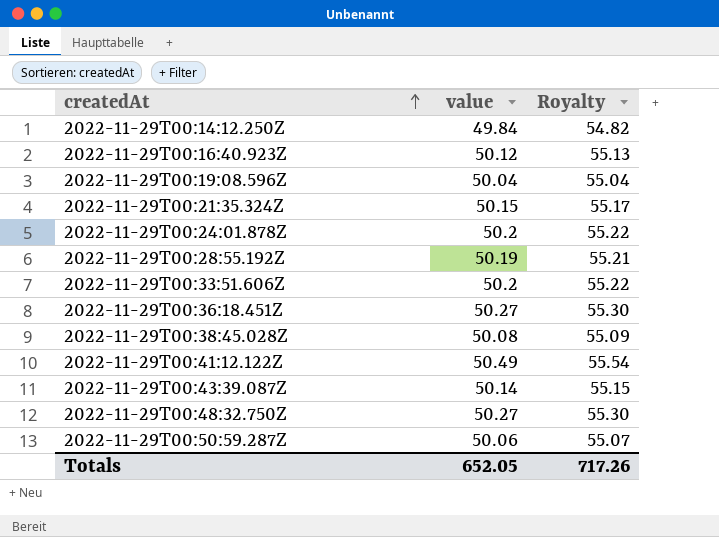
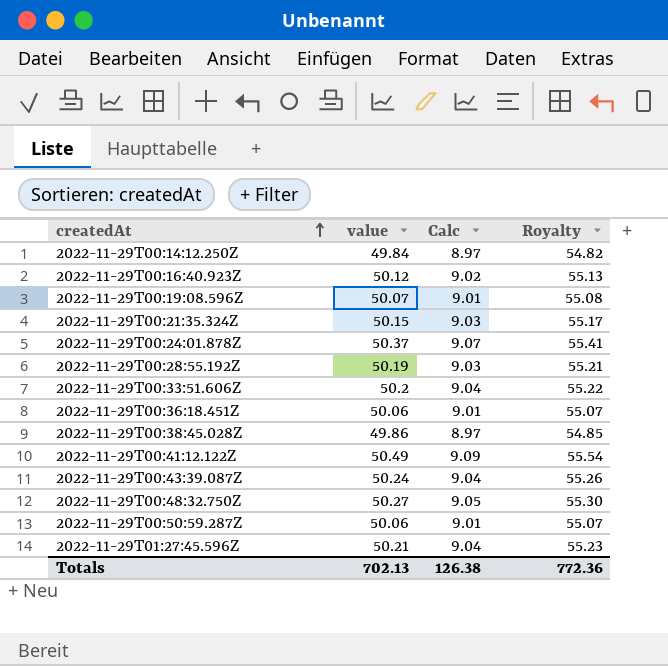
column Calc | formula: none -> [value] * 0.18
2022-11-29T00:19:08.596Z | value: 50.04 -> 50.07
2022-11-29T00:19:08.596Z | Royalty: 55.04 -> 55.08
2022-11-29T00:24:01.878Z | value: 50.2 -> 50.37
2022-11-29T00:24:01.878Z | Royalty: 55.22 -> 55.41
2022-11-29T00:36:18.451Z | value: 50.27 -> 50.06
2022-11-29T00:36:18.451Z | Royalty: 55.30 -> 55.07
2022-11-29T00:38:45.028Z | value: 50.08 -> 49.86
2022-11-29T00:38:45.028Z | Royalty: 55.09 -> 54.85
2022-11-29T00:43:39.087Z | value: 50.14 -> 50.24
2022-11-29T00:43:39.087Z | Royalty: 55.15 -> 55.26
row 2022-11-29T01:27:45.596Z: none -> 50.21 | 9.04 | 55.23
Totals | value: 652.05 -> 702.13
Totals | Royalty: 717.26 -> 772.36

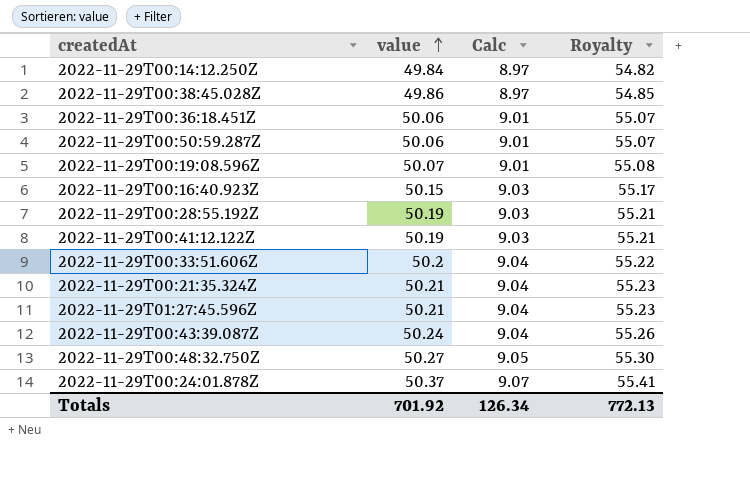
row order: createdAt ascending -> value ascending
2022-11-29T00:16:40.923Z | value: 50.12 -> 50.15
2022-11-29T00:16:40.923Z | Calc: 9.02 -> 9.03
2022-11-29T00:16:40.923Z | Royalty: 55.13 -> 55.17
2022-11-29T00:41:12.122Z | value: 50.49 -> 50.19
2022-11-29T00:41:12.122Z | Calc: 9.09 -> 9.03
2022-11-29T00:41:12.122Z | Royalty: 55.54 -> 55.21
2022-11-29T00:21:35.324Z | value: 50.15 -> 50.21
2022-11-29T00:21:35.324Z | Calc: 9.03 -> 9.04
2022-11-29T00:21:35.324Z | Royalty: 55.17 -> 55.23
Totals | value: 702.13 -> 701.92
Totals | Calc: 126.38 -> 126.34
Totals | Royalty: 772.36 -> 772.13

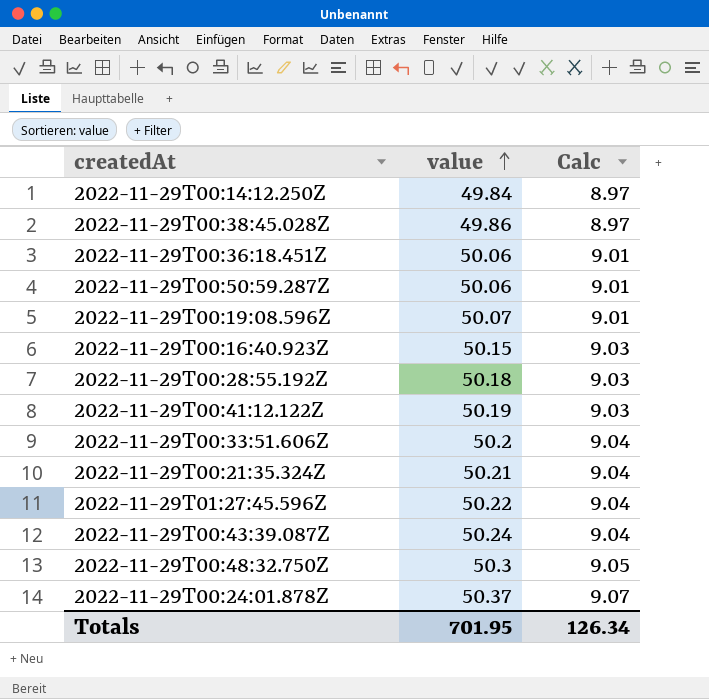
column Royalty | formula: [value] * 1.1 -> none
2022-11-29T00:28:55.192Z | value: 50.19 -> 50.18
2022-11-29T01:27:45.596Z | value: 50.21 -> 50.22
2022-11-29T00:48:32.750Z | value: 50.27 -> 50.3
Totals | value: 701.92 -> 701.95

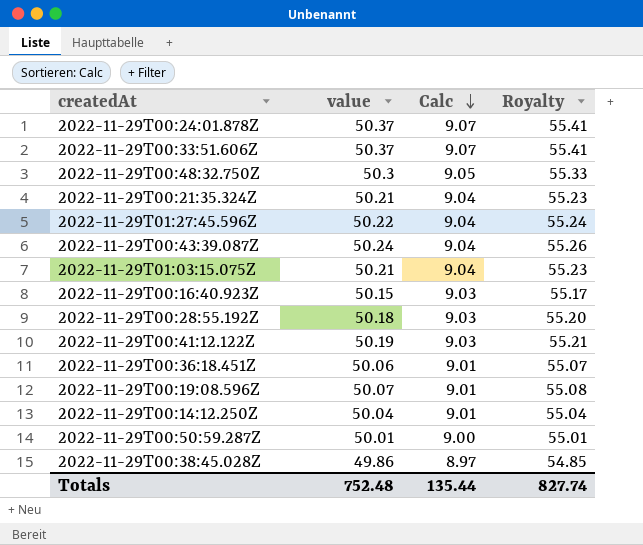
row order: value ascending -> Calc descending
column Royalty | formula: none -> [value] * 1.1
2022-11-29T00:33:51.606Z | value: 50.2 -> 50.37
2022-11-29T00:33:51.606Z | Calc: 9.04 -> 9.07
row 2022-11-29T01:03:15.075Z: none -> 50.21 | 9.04 | 55.23
2022-11-29T00:14:12.250Z | value: 49.84 -> 50.04
2022-11-29T00:14:12.250Z | Calc: 8.97 -> 9.01
2022-11-29T00:50:59.287Z | value: 50.06 -> 50.01
2022-11-29T00:50:59.287Z | Calc: 9.01 -> 9.00
Totals | value: 701.95 -> 752.48
Totals | Calc: 126.34 -> 135.44

